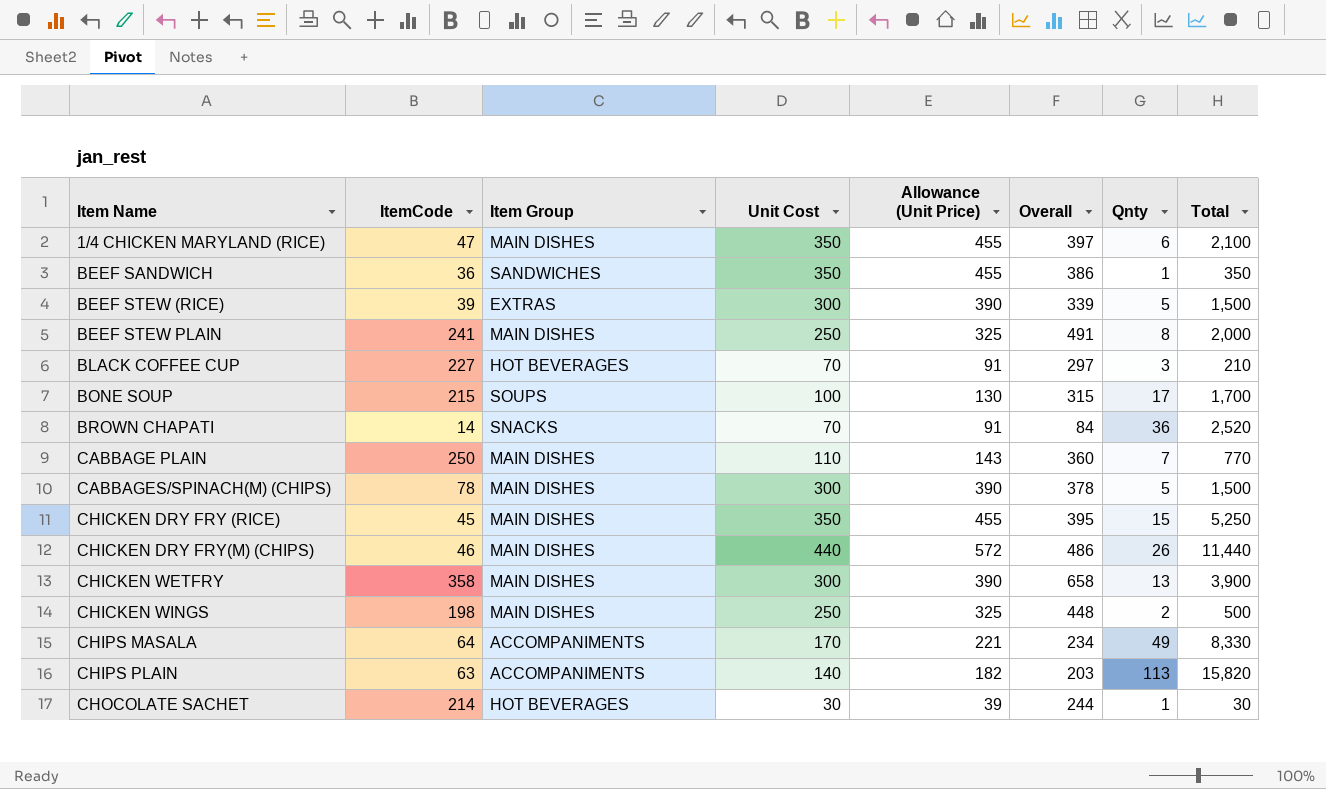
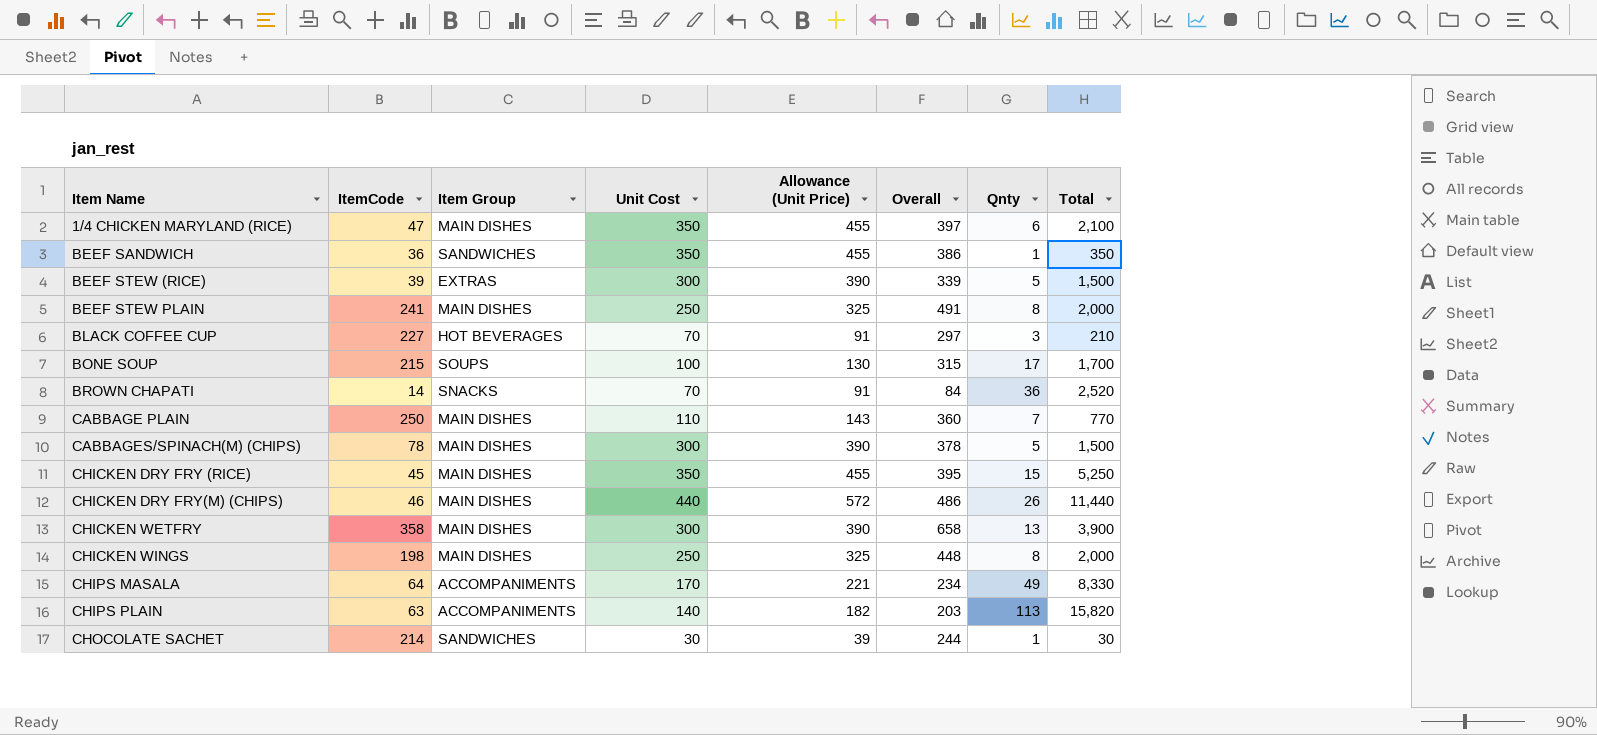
CHICKEN WINGS | Qnty: 2 -> 8
CHICKEN WINGS | Total: 500 -> 2,000
CHOCOLATE SACHET | Item Group: HOT BEVERAGES -> SANDWICHES

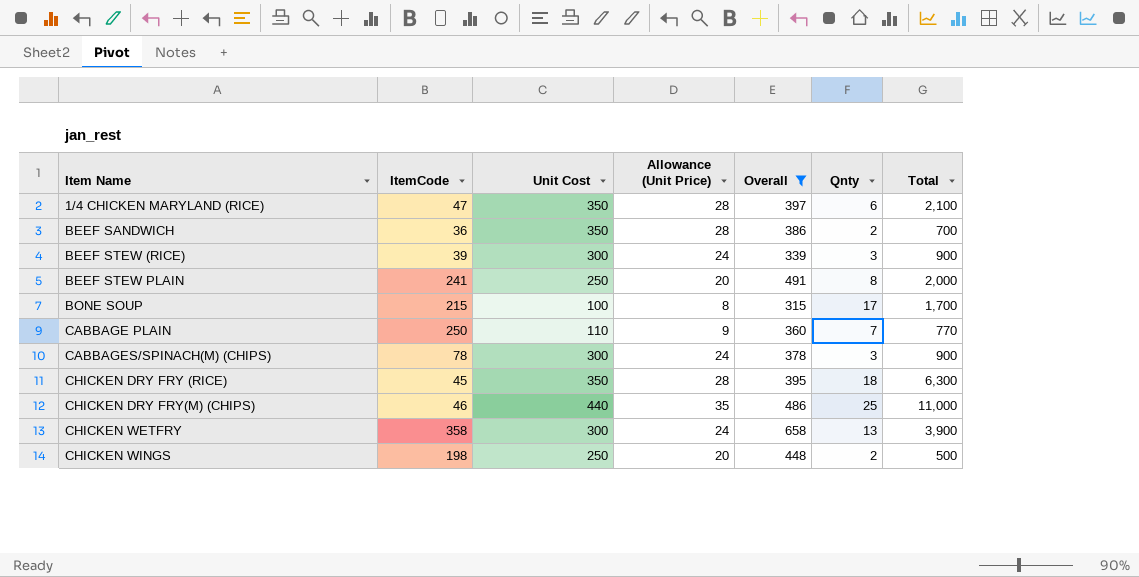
filter: none -> Overall >= 315
column Item Group | position: 3 -> none
column Allowance (Unit Price) | formula: [Unit Cost] * 1.3 -> [Unit Cost] * 0.08
BEEF SANDWICH | Qnty: 1 -> 2
BEEF SANDWICH | Total: 350 -> 700
BEEF STEW (RICE) | Qnty: 5 -> 3
BEEF STEW (RICE) | Total: 1,500 -> 900
CABBAGES/SPINACH(M) (CHIPS) | Qnty: 5 -> 3
CABBAGES/SPINACH(M) (CHIPS) | Total: 1,500 -> 900
CHICKEN DRY FRY (RICE) | Qnty: 15 -> 18
CHICKEN DRY FRY (RICE) | Total: 5,250 -> 6,300
CHICKEN DRY FRY(M) (CHIPS) | Qnty: 26 -> 25
CHICKEN DRY FRY(M) (CHIPS) | Total: 11,440 -> 11,000
CHICKEN WINGS | Qnty: 8 -> 2
CHICKEN WINGS | Total: 2,000 -> 500

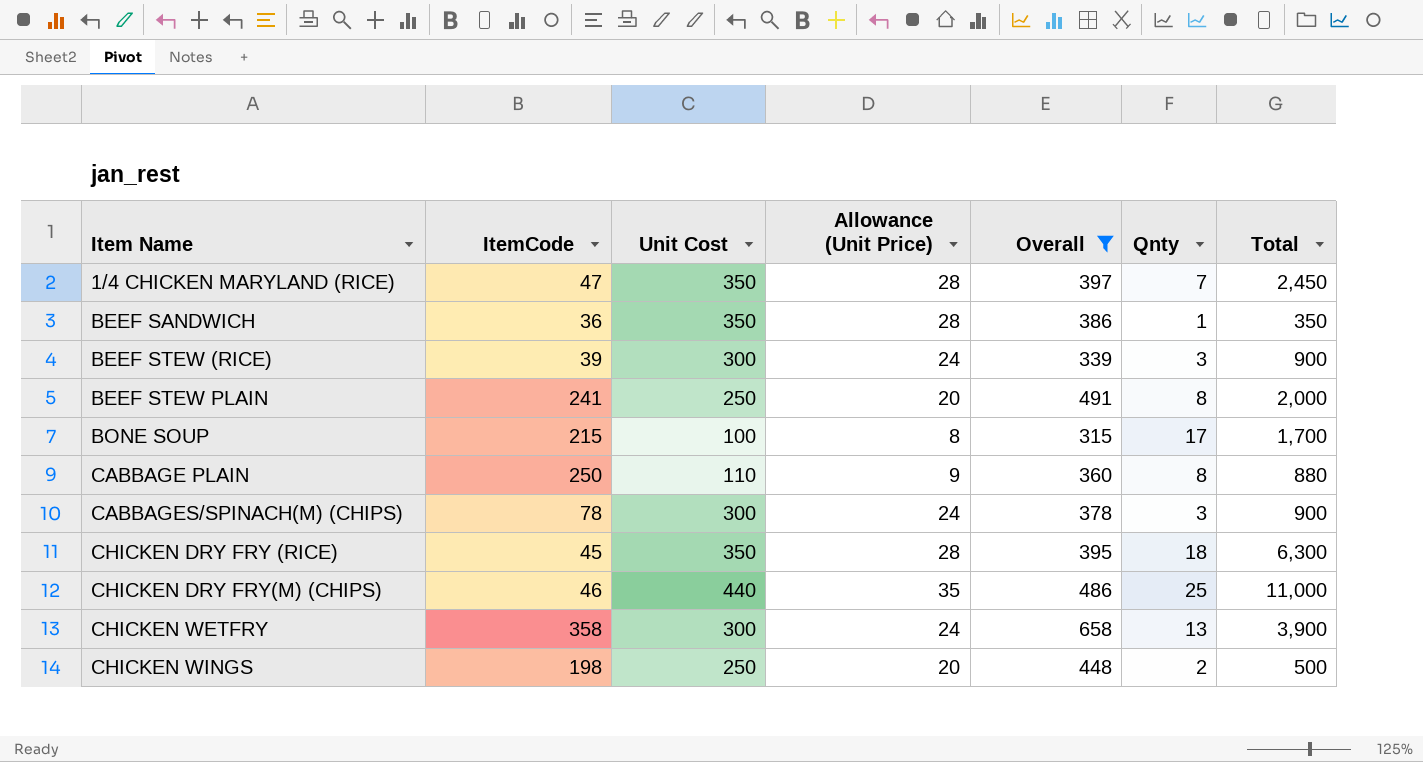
1/4 CHICKEN MARYLAND (RICE) | Qnty: 6 -> 7
1/4 CHICKEN MARYLAND (RICE) | Total: 2,100 -> 2,450
BEEF SANDWICH | Qnty: 2 -> 1
BEEF SANDWICH | Total: 700 -> 350
CABBAGE PLAIN | Qnty: 7 -> 8
CABBAGE PLAIN | Total: 770 -> 880

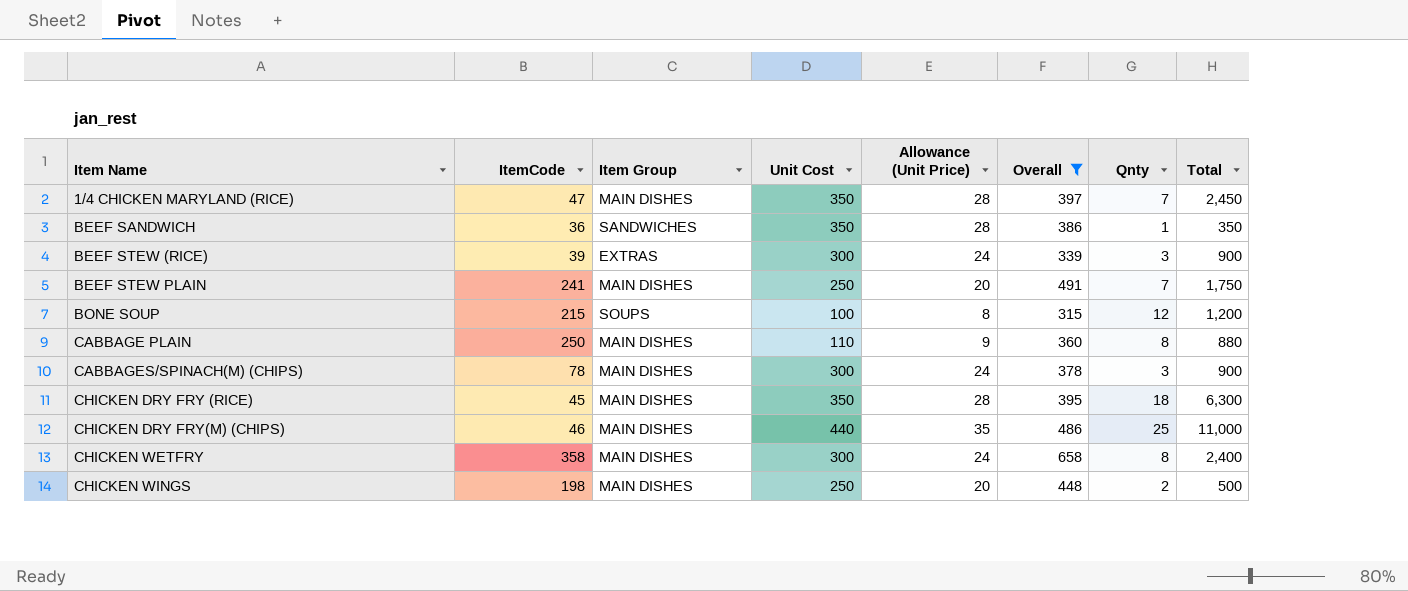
column Item Group | position: none -> 3
BEEF STEW PLAIN | Qnty: 8 -> 7
BEEF STEW PLAIN | Total: 2,000 -> 1,750
BONE SOUP | Qnty: 17 -> 12
BONE SOUP | Total: 1,700 -> 1,200
CHICKEN WETFRY | Qnty: 13 -> 8
CHICKEN WETFRY | Total: 3,900 -> 2,400

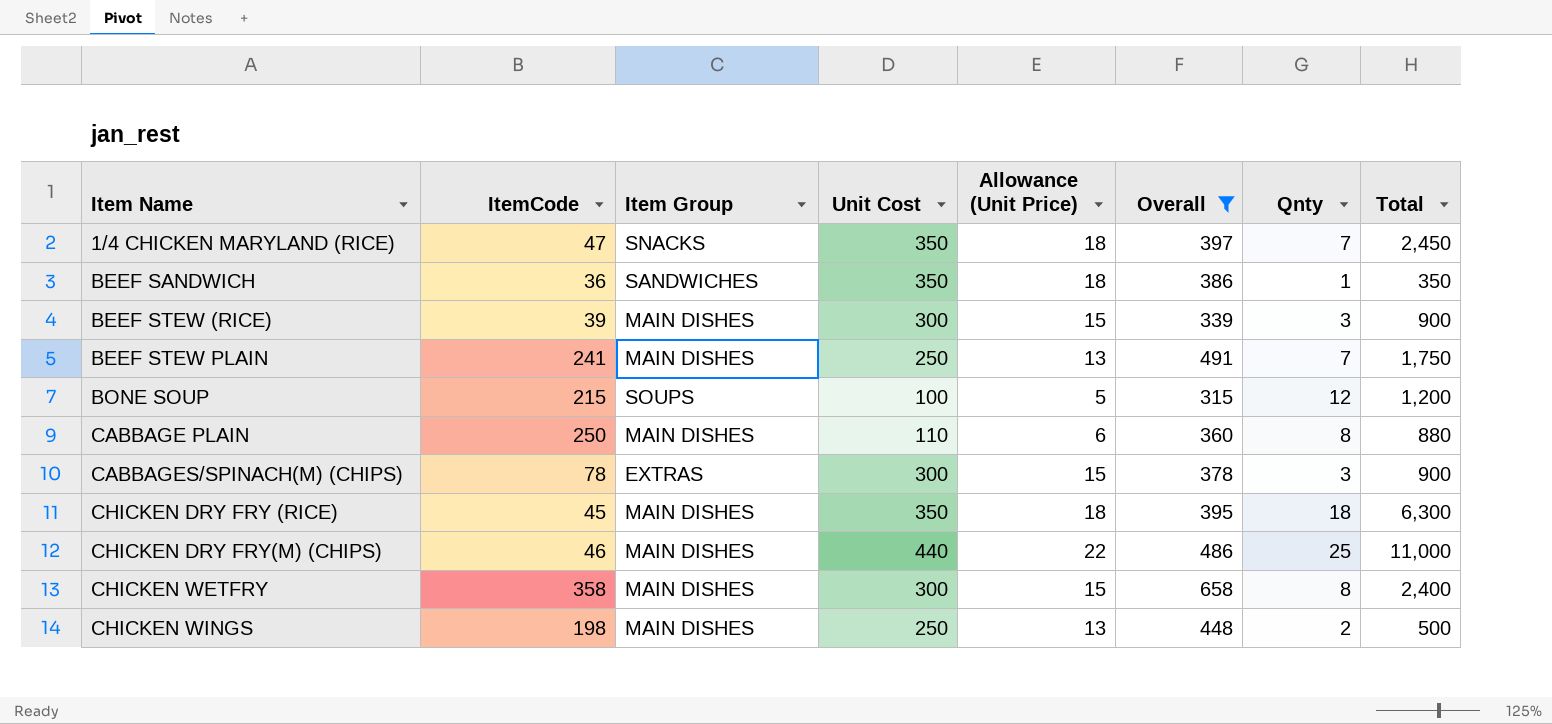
column Allowance (Unit Price) | formula: [Unit Cost] * 0.08 -> [Unit Cost] * 0.05
1/4 CHICKEN MARYLAND (RICE) | Item Group: MAIN DISHES -> SNACKS
BEEF STEW (RICE) | Item Group: EXTRAS -> MAIN DISHES
CABBAGES/SPINACH(M) (CHIPS) | Item Group: MAIN DISHES -> EXTRAS

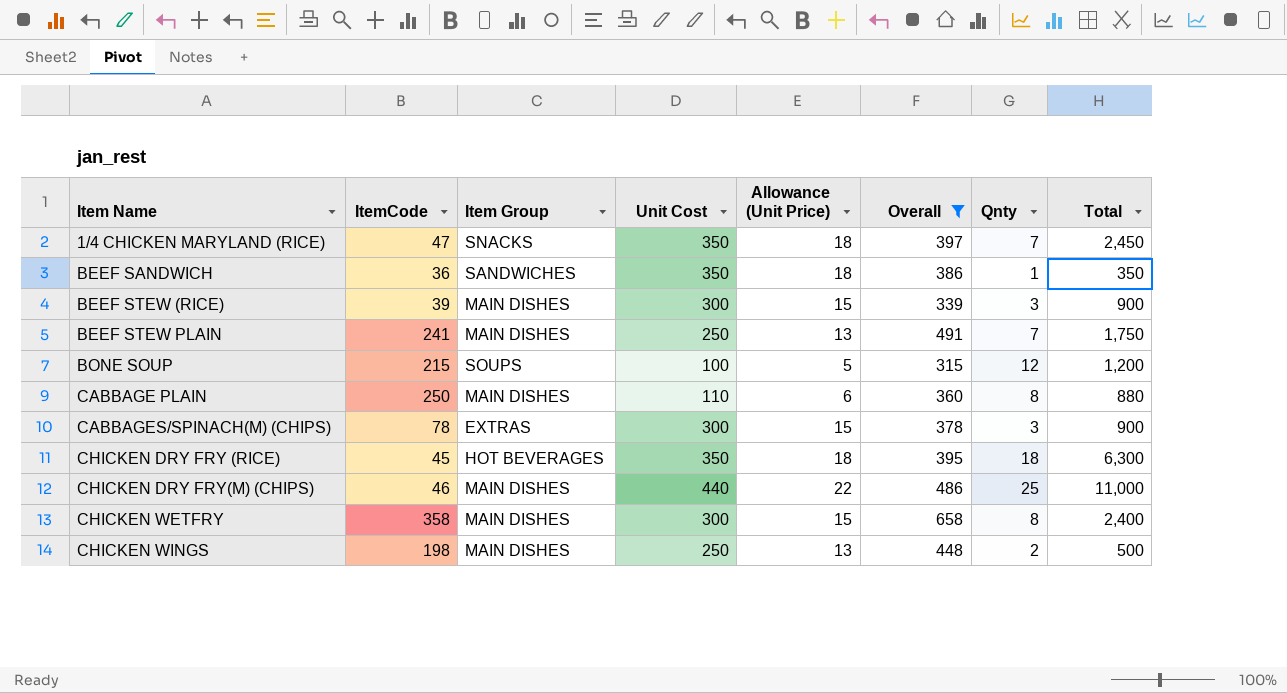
CHICKEN DRY FRY (RICE) | Item Group: MAIN DISHES -> HOT BEVERAGES

